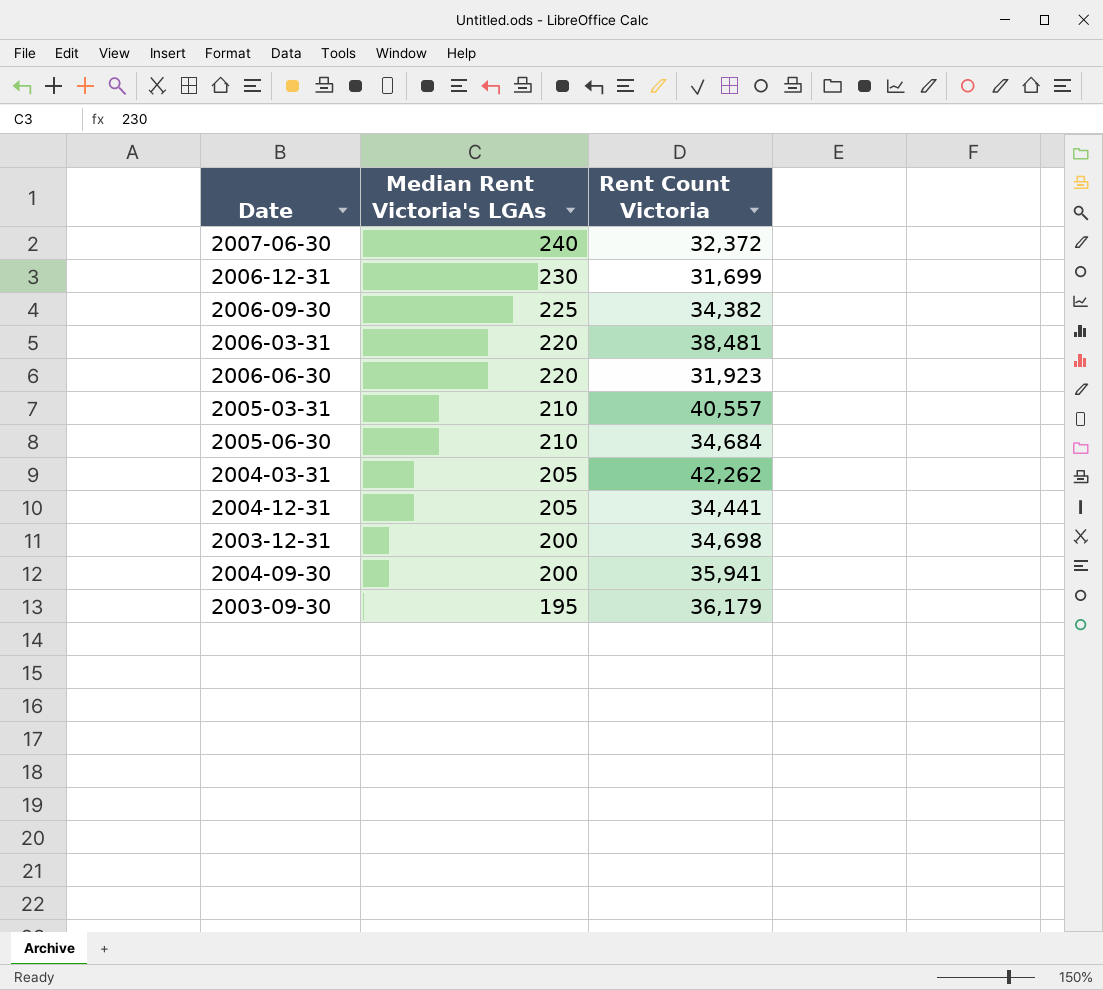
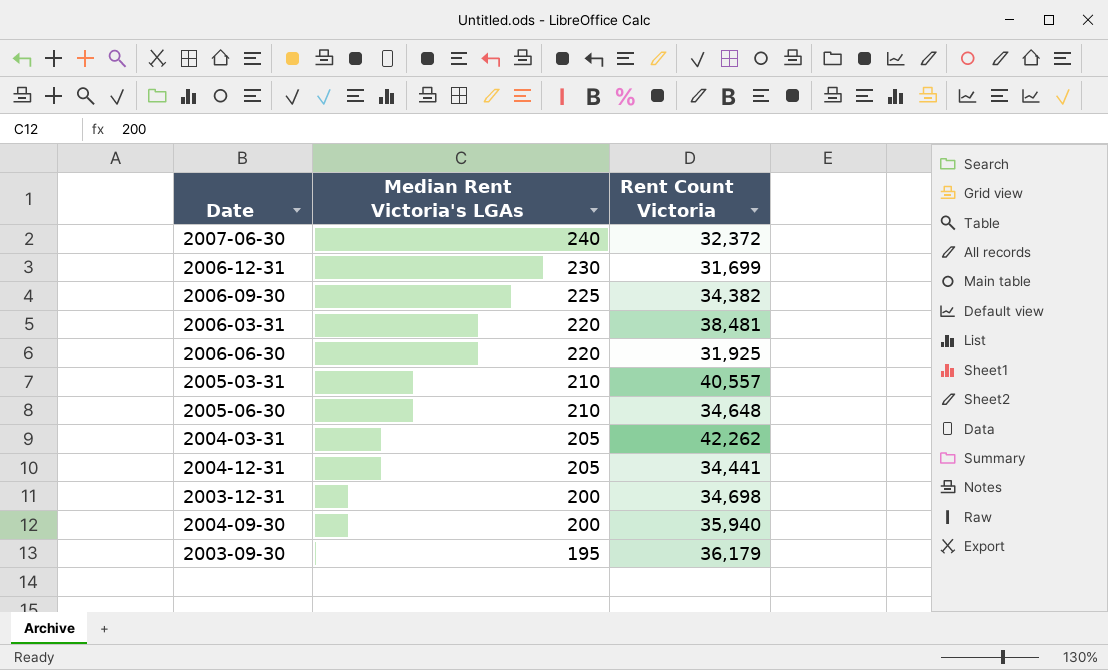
2006-06-30 | Rent Count Victoria: 31,923 -> 31,925
2005-06-30 | Rent Count Victoria: 34,684 -> 34,648
2004-09-30 | Rent Count Victoria: 35,941 -> 35,940

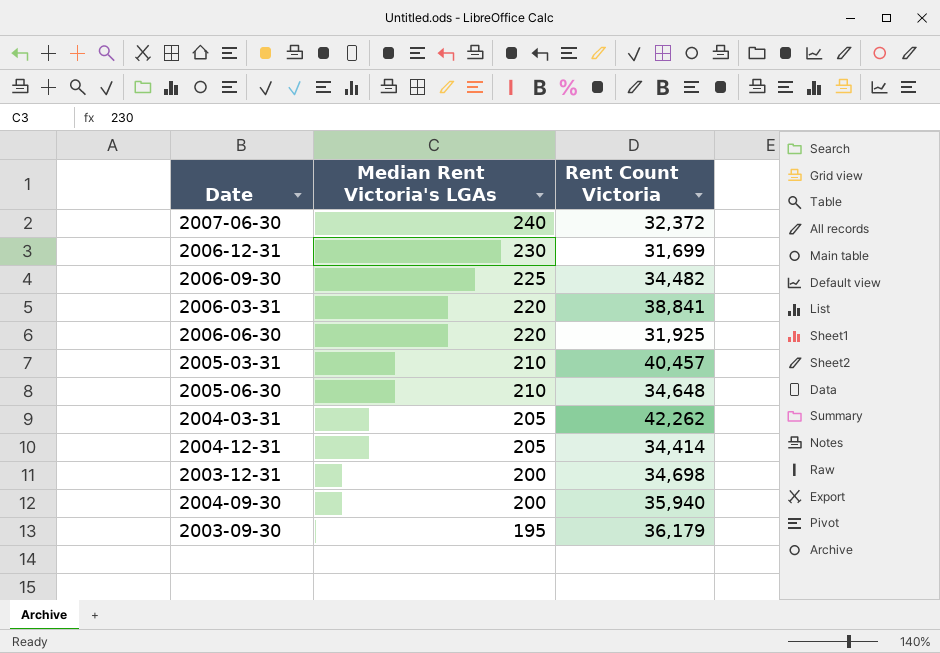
2006-09-30 | Rent Count Victoria: 34,382 -> 34,482
2006-03-31 | Rent Count Victoria: 38,481 -> 38,841
2005-03-31 | Rent Count Victoria: 40,557 -> 40,457
2004-12-31 | Rent Count Victoria: 34,441 -> 34,414

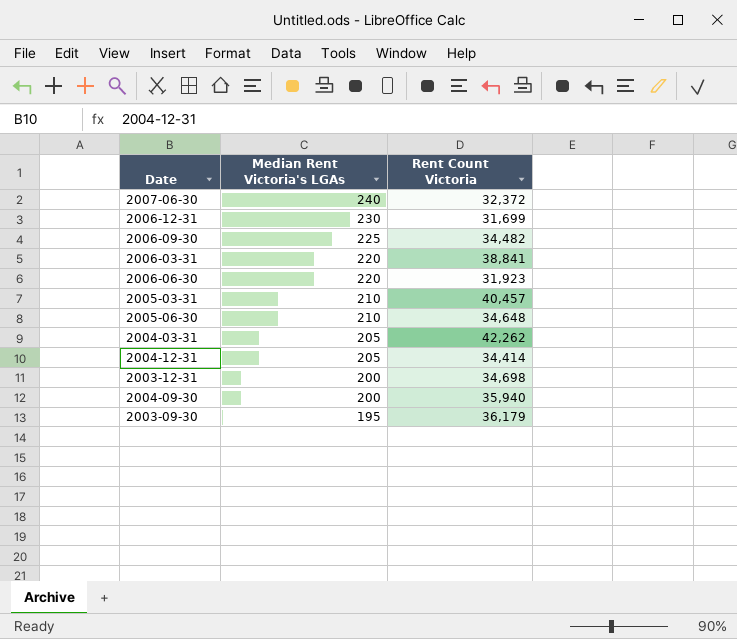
2006-06-30 | Rent Count Victoria: 31,925 -> 31,923

